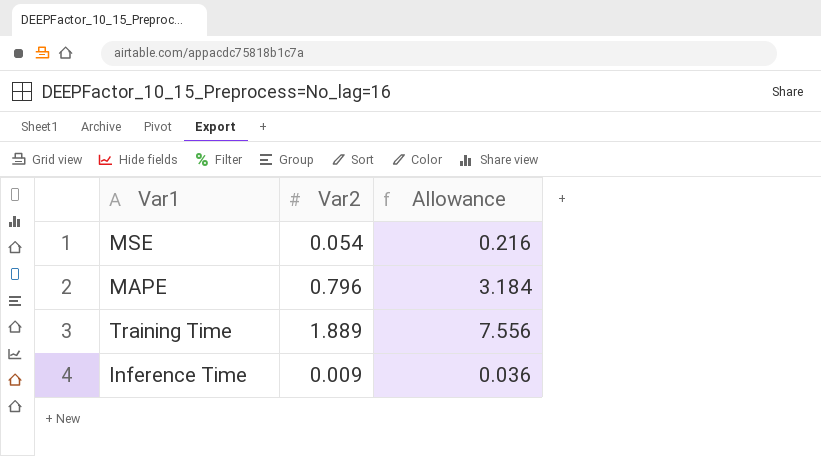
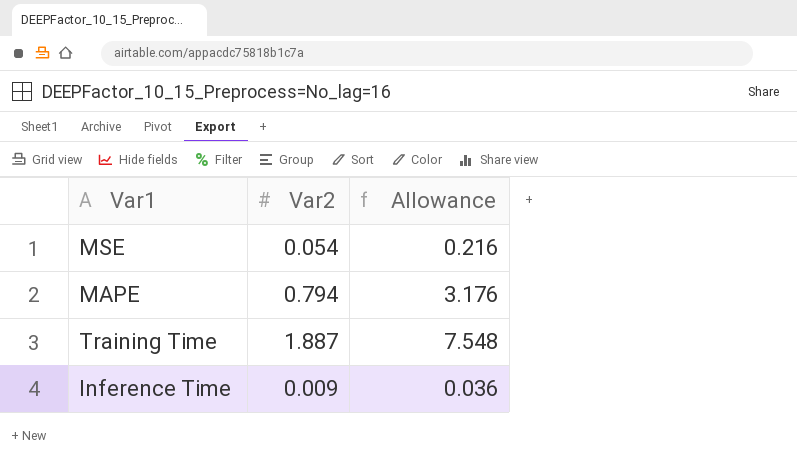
MAPE | Var2: 0.796 -> 0.794
MAPE | Allowance: 3.184 -> 3.176
Training Time | Var2: 1.889 -> 1.887
Training Time | Allowance: 7.556 -> 7.548

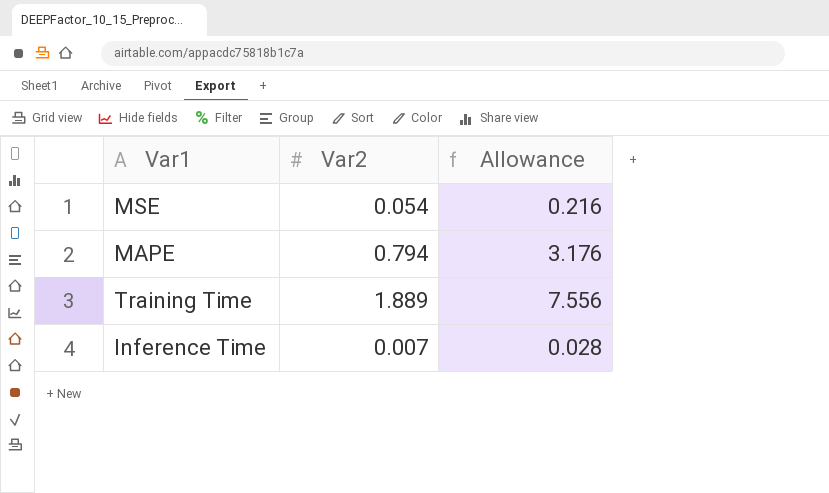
Training Time | Var2: 1.887 -> 1.889
Training Time | Allowance: 7.548 -> 7.556
Inference Time | Var2: 0.009 -> 0.007
Inference Time | Allowance: 0.036 -> 0.028

